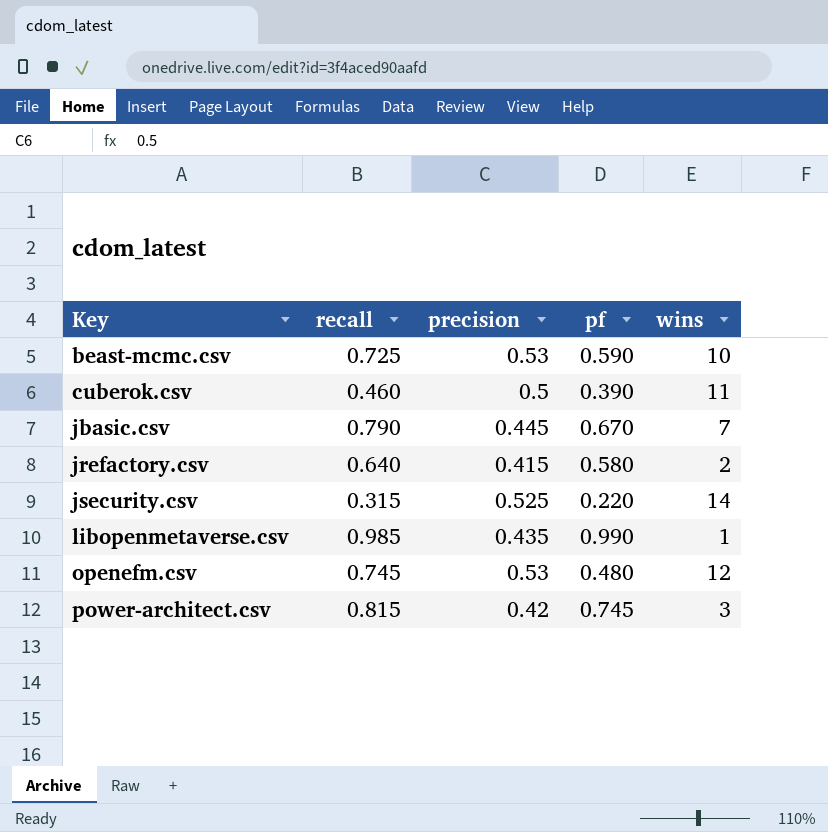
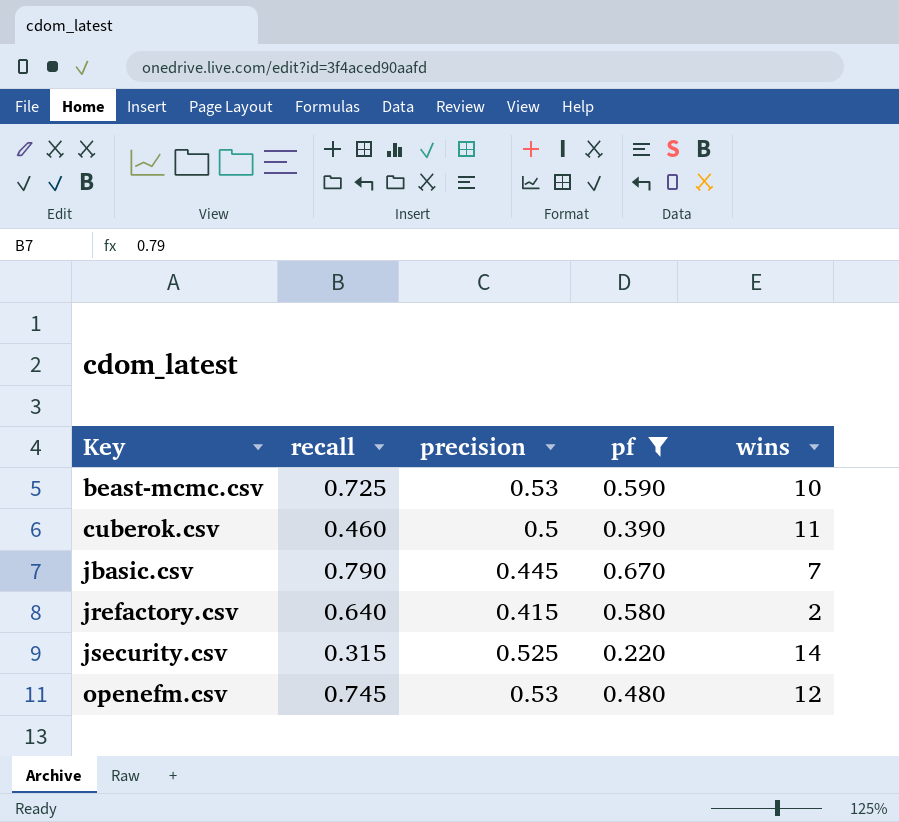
filter: none -> pf <= 0.670

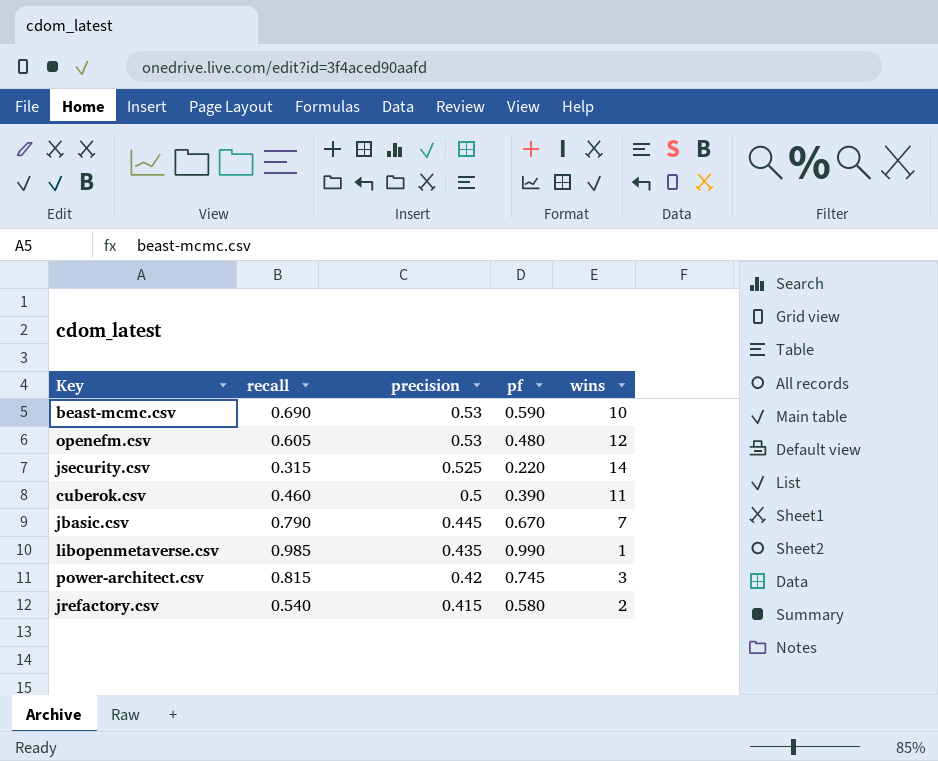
filter: pf <= 0.670 -> none
row order: Key ascending -> precision descending
beast-mcmc.csv | recall: 0.725 -> 0.690
openefm.csv | recall: 0.745 -> 0.605
jrefactory.csv | recall: 0.640 -> 0.540

